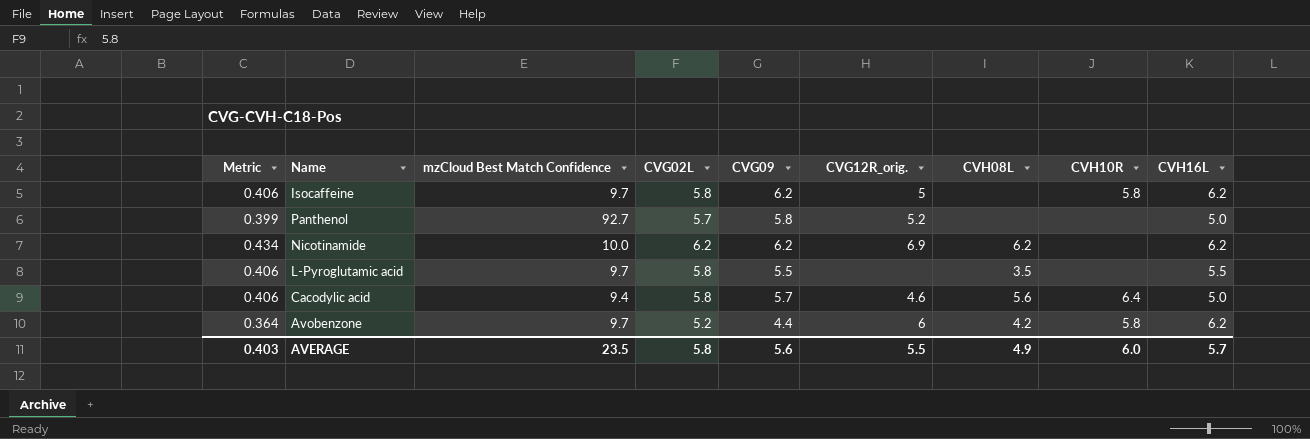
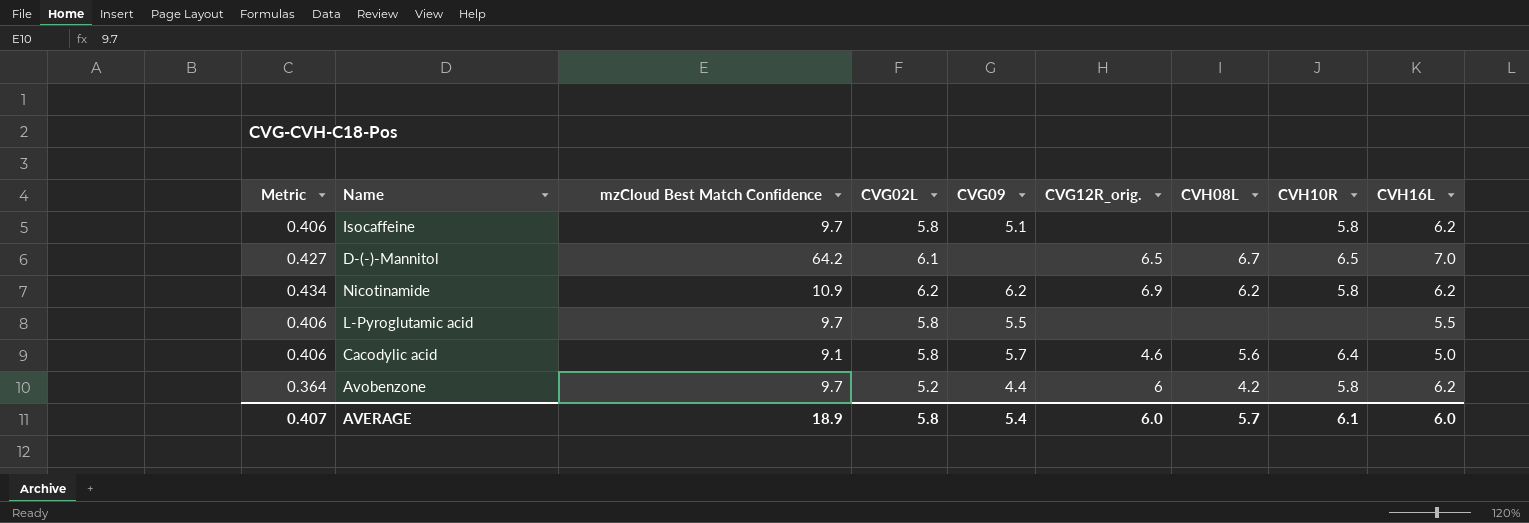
row Panthenol: 0.399 | 92.7 | 5.7 | 5.8 | 5.2 | none | none | 5.0 -> none
Isocaffeine | CVG09: 6.2 -> 5.1
Isocaffeine | CVG12R_orig.: 5 -> none
row D-(-)-Mannitol: none -> 0.427 | 64.2 | 6.1 | none | 6.5 | 6.7 | 6.5 | 7.0
Nicotinamide | mzCloud Best Match Confidence: 10.0 -> 10.9
Nicotinamide | CVH10R: none -> 5.8
L-Pyroglutamic acid | CVH08L: 3.5 -> none
Cacodylic acid | mzCloud Best Match Confidence: 9.4 -> 9.1
AVERAGE | Metric: 0.403 -> 0.407
AVERAGE | mzCloud Best Match Confidence: 23.5 -> 18.9
AVERAGE | CVG09: 5.6 -> 5.4
AVERAGE | CVG12R_orig.: 5.5 -> 6.0
AVERAGE | CVH08L: 4.9 -> 5.7
AVERAGE | CVH10R: 6.0 -> 6.1
AVERAGE | CVH16L: 5.7 -> 6.0

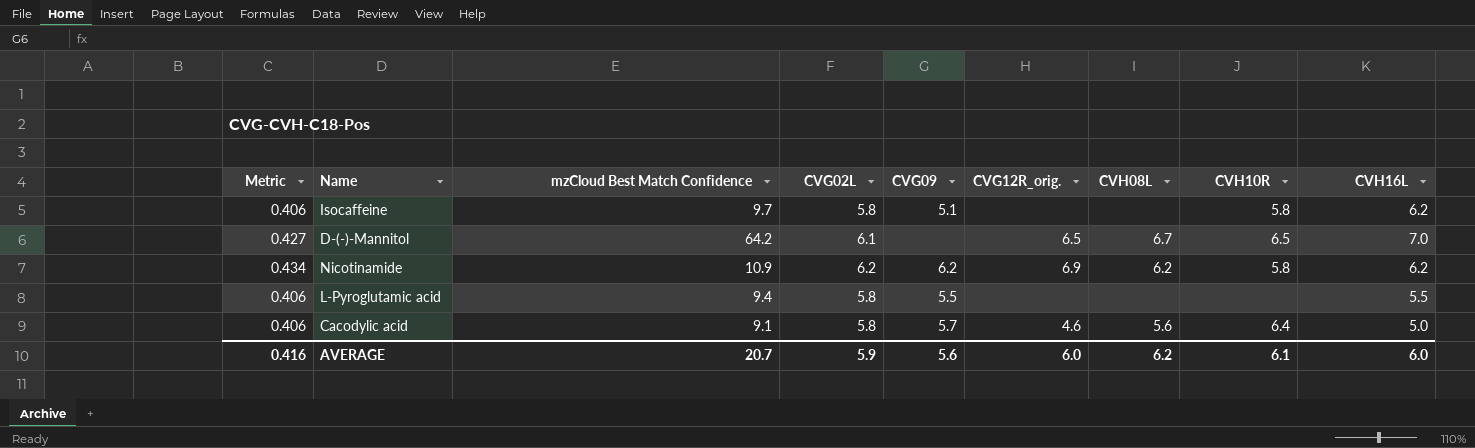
row Avobenzone: 0.364 | 9.7 | 5.2 | 4.4 | 6 | 4.2 | 5.8 | 6.2 -> none
L-Pyroglutamic acid | mzCloud Best Match Confidence: 9.7 -> 9.4
AVERAGE | Metric: 0.407 -> 0.416
AVERAGE | mzCloud Best Match Confidence: 18.9 -> 20.7
AVERAGE | CVG02L: 5.8 -> 5.9
AVERAGE | CVG09: 5.4 -> 5.6
AVERAGE | CVH08L: 5.7 -> 6.2

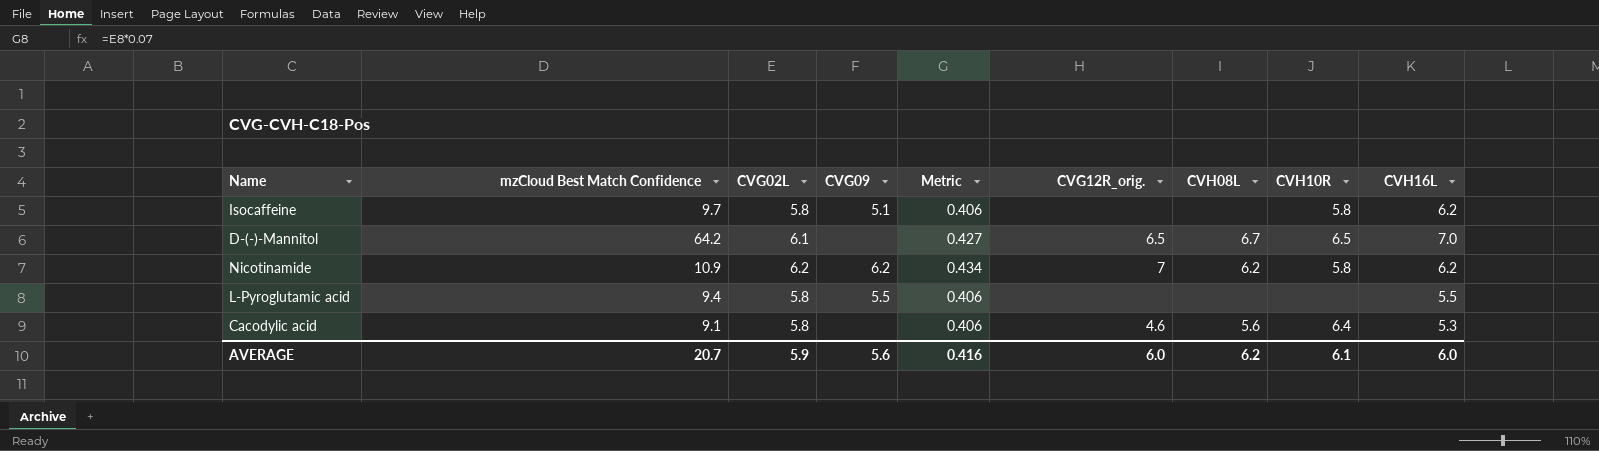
column Metric | position: 1 -> 5
Nicotinamide | CVG12R_orig.: 6.9 -> 7
Cacodylic acid | CVG09: 5.7 -> none
Cacodylic acid | CVH16L: 5.0 -> 5.3

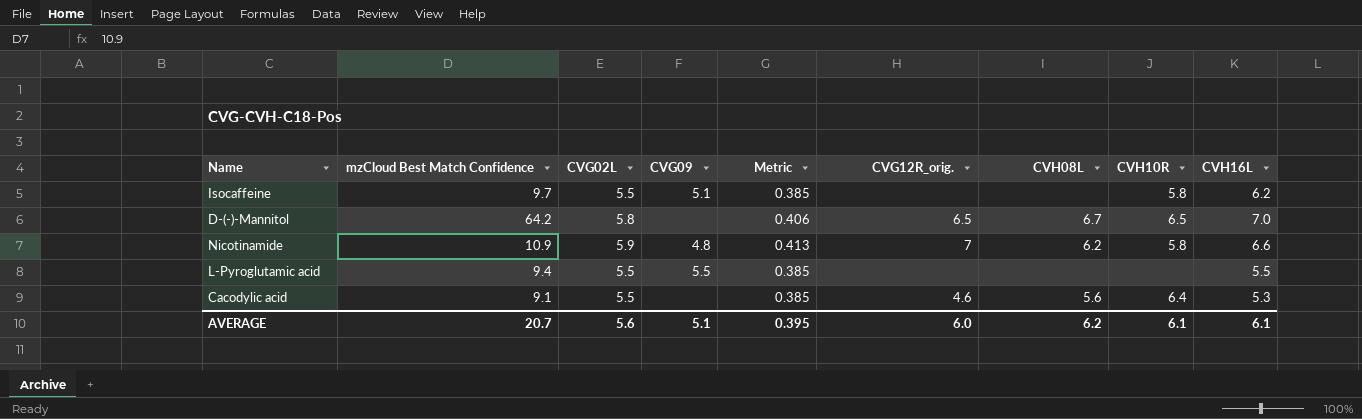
Isocaffeine | CVG02L: 5.8 -> 5.5
Isocaffeine | Metric: 0.406 -> 0.385
D-(-)-Mannitol | CVG02L: 6.1 -> 5.8
D-(-)-Mannitol | Metric: 0.427 -> 0.406
Nicotinamide | CVG02L: 6.2 -> 5.9
Nicotinamide | CVG09: 6.2 -> 4.8
Nicotinamide | Metric: 0.434 -> 0.413
Nicotinamide | CVH16L: 6.2 -> 6.6
L-Pyroglutamic acid | CVG02L: 5.8 -> 5.5
L-Pyroglutamic acid | Metric: 0.406 -> 0.385
Cacodylic acid | CVG02L: 5.8 -> 5.5
Cacodylic acid | Metric: 0.406 -> 0.385
AVERAGE | CVG02L: 5.9 -> 5.6
AVERAGE | CVG09: 5.6 -> 5.1
AVERAGE | Metric: 0.416 -> 0.395
AVERAGE | CVH16L: 6.0 -> 6.1

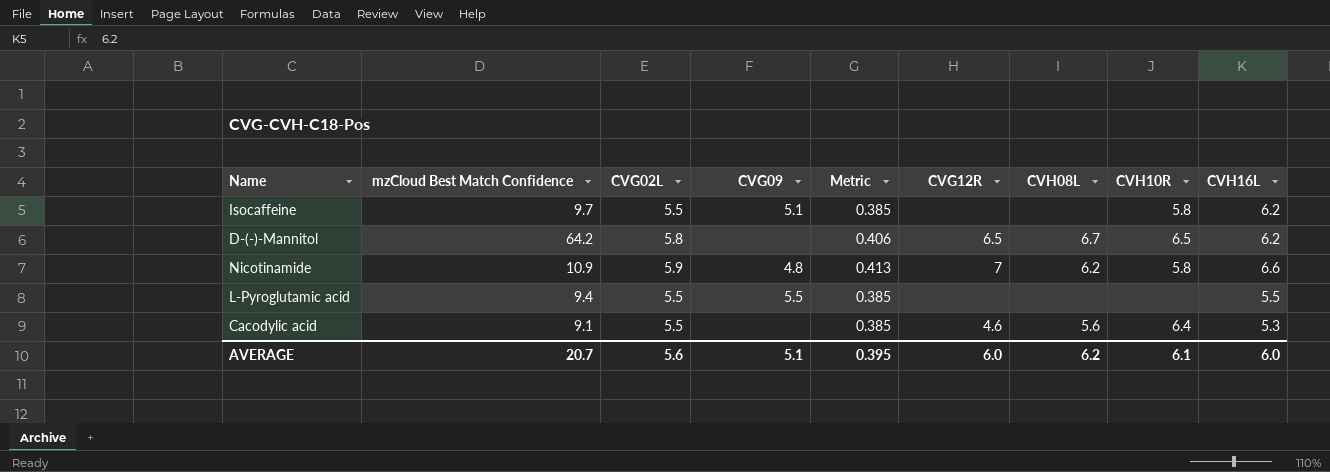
column name: CVG12R_orig. -> CVG12R
D-(-)-Mannitol | CVH16L: 7.0 -> 6.2
AVERAGE | CVH16L: 6.1 -> 6.0

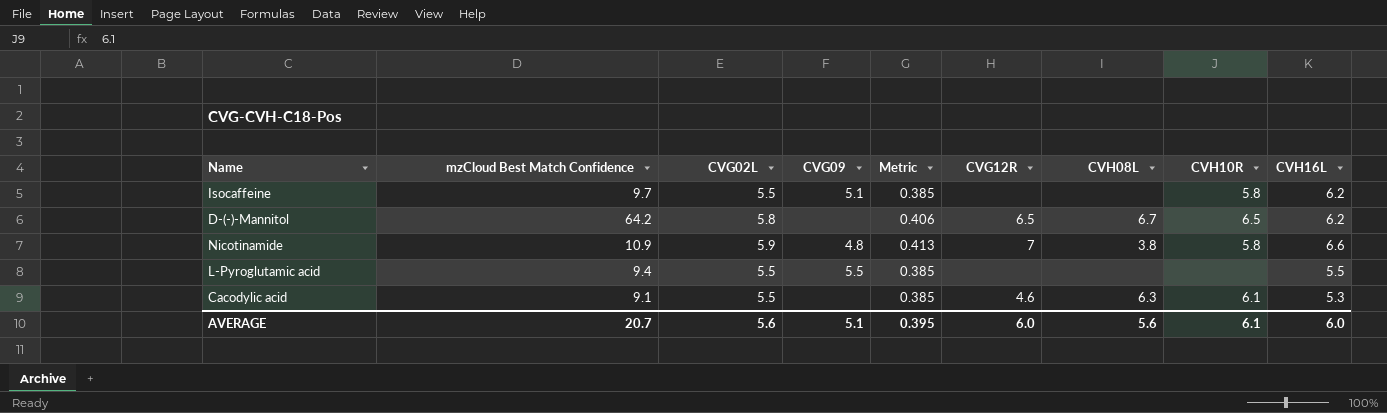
Nicotinamide | CVH08L: 6.2 -> 3.8
Cacodylic acid | CVH08L: 5.6 -> 6.3
Cacodylic acid | CVH10R: 6.4 -> 6.1
AVERAGE | CVH08L: 6.2 -> 5.6

